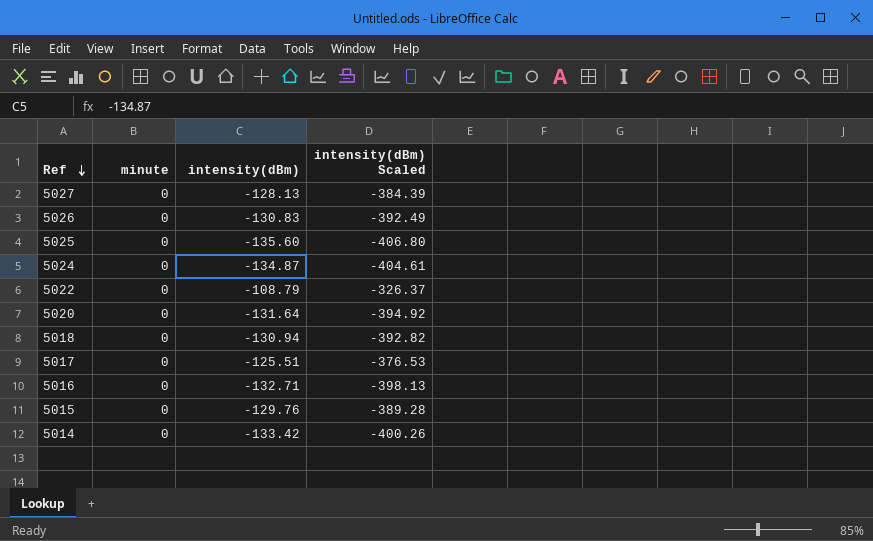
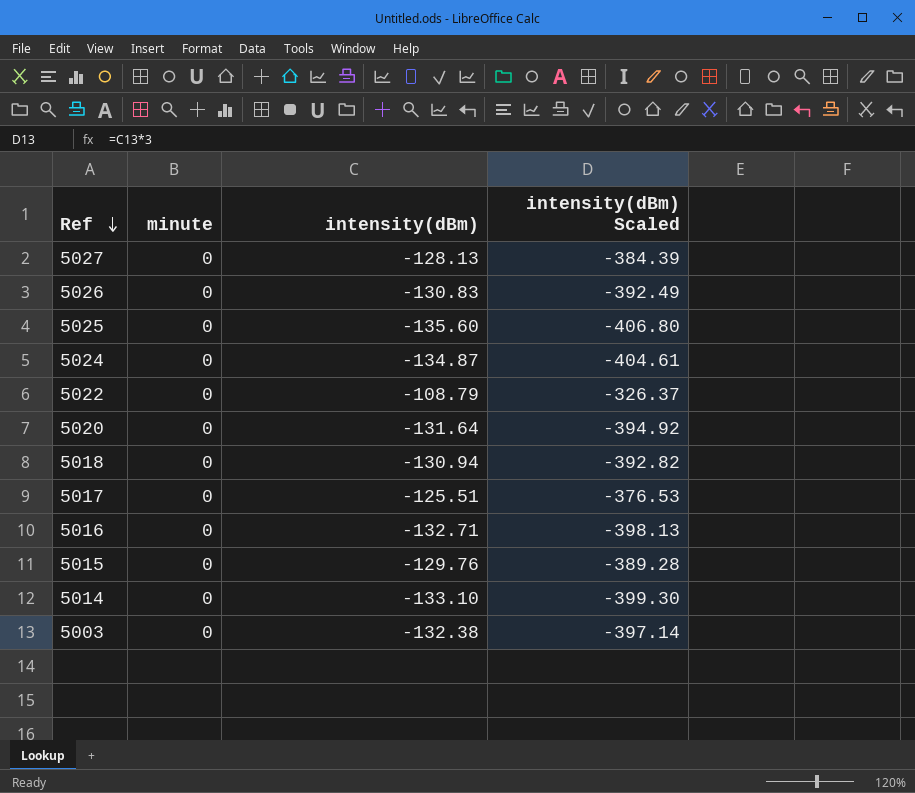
5014 | intensity(dBm): -133.42 -> -133.10
5014 | intensity(dBm) Scaled: -400.26 -> -399.30
row 5003: none -> 0 | -132.38 | -397.14

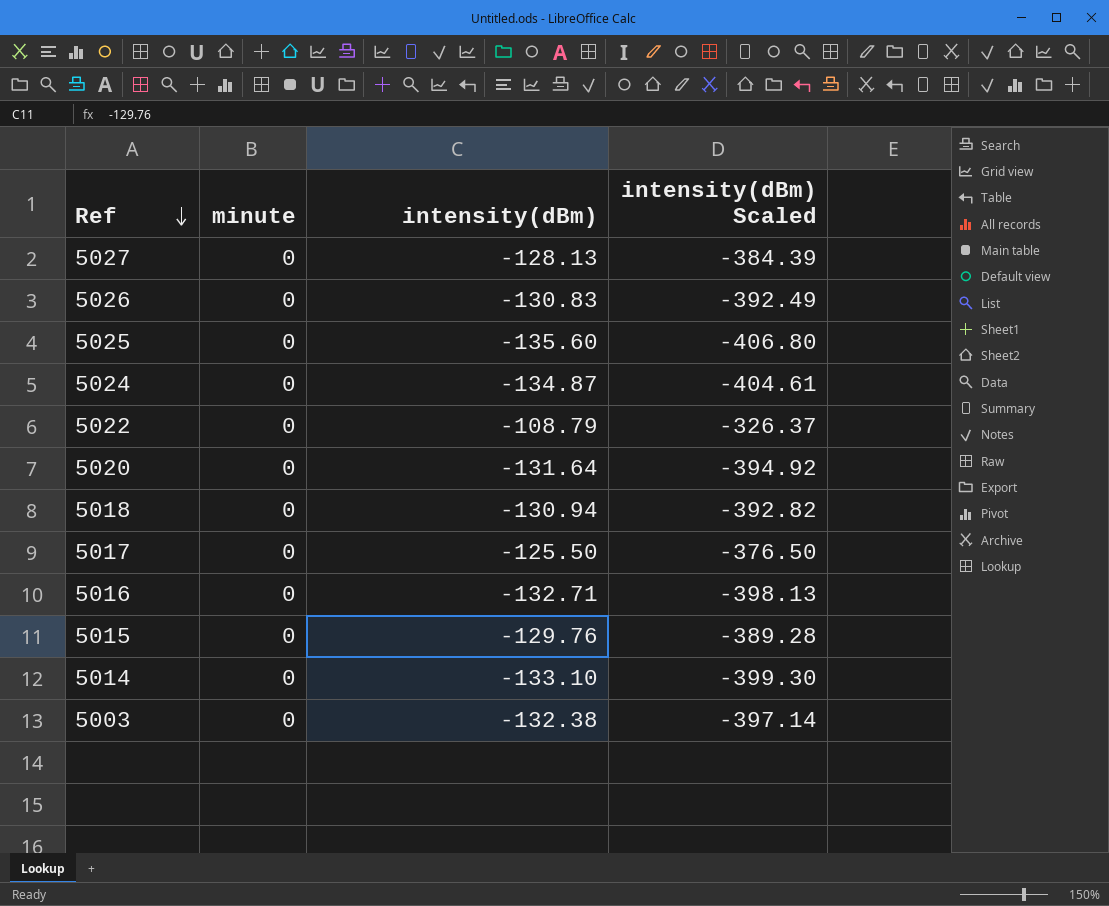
5017 | intensity(dBm): -125.51 -> -125.50
5017 | intensity(dBm) Scaled: -376.53 -> -376.50

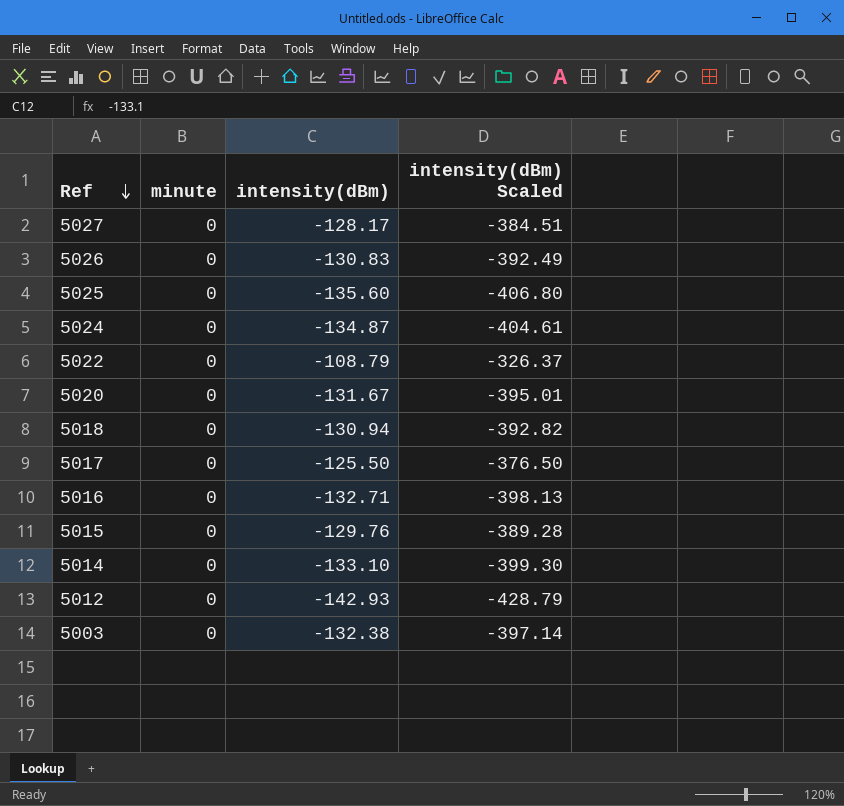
5027 | intensity(dBm): -128.13 -> -128.17
5027 | intensity(dBm) Scaled: -384.39 -> -384.51
5020 | intensity(dBm): -131.64 -> -131.67
5020 | intensity(dBm) Scaled: -394.92 -> -395.01
row 5012: none -> 0 | -142.93 | -428.79

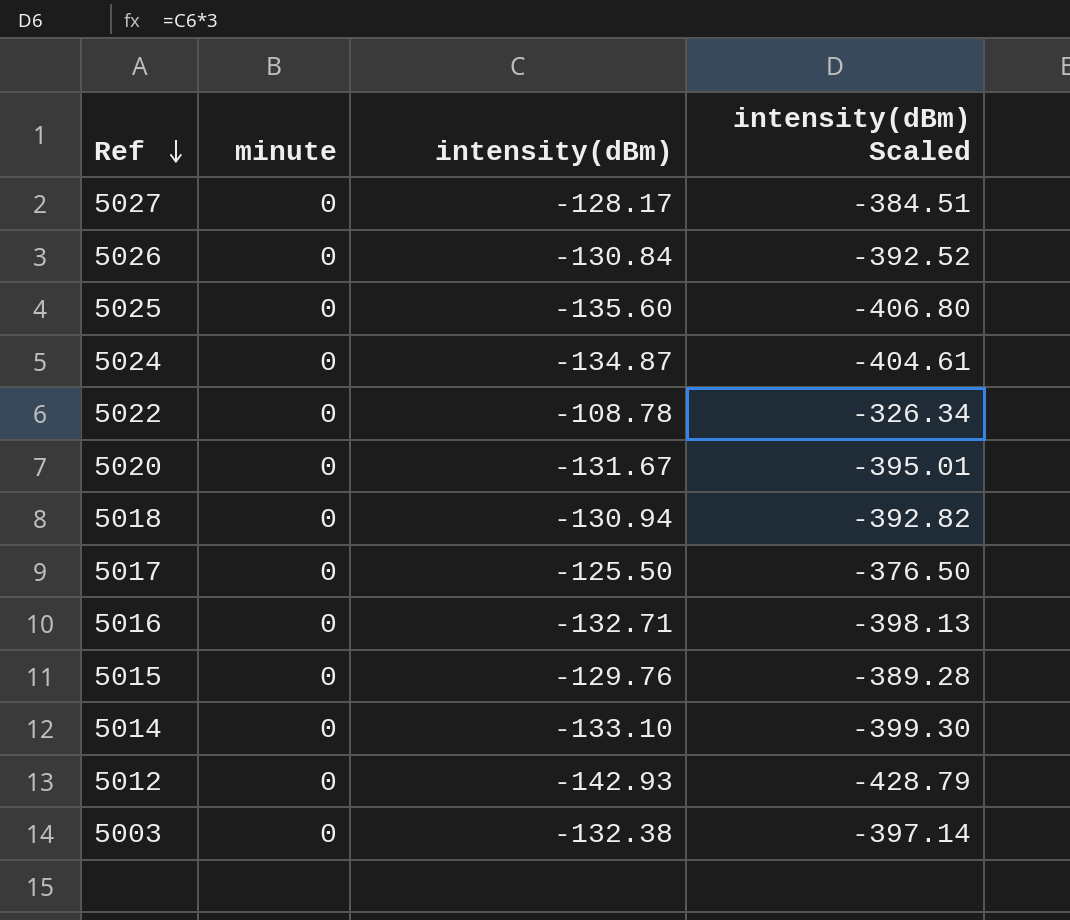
5026 | intensity(dBm): -130.83 -> -130.84
5026 | intensity(dBm) Scaled: -392.49 -> -392.52
5022 | intensity(dBm): -108.79 -> -108.78
5022 | intensity(dBm) Scaled: -326.37 -> -326.34

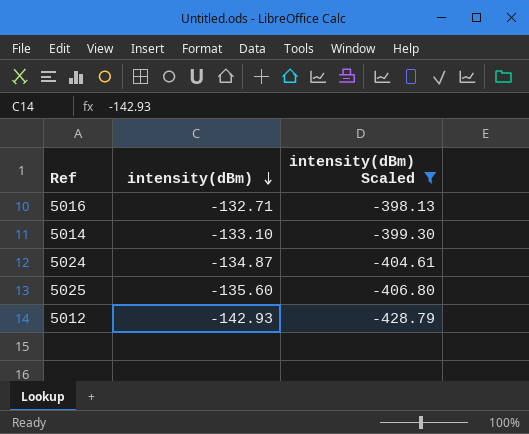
filter: none -> intensity(dBm) Scaled <= -398.13
row order: Ref descending -> intensity(dBm) descending
column minute | position: 2 -> none

